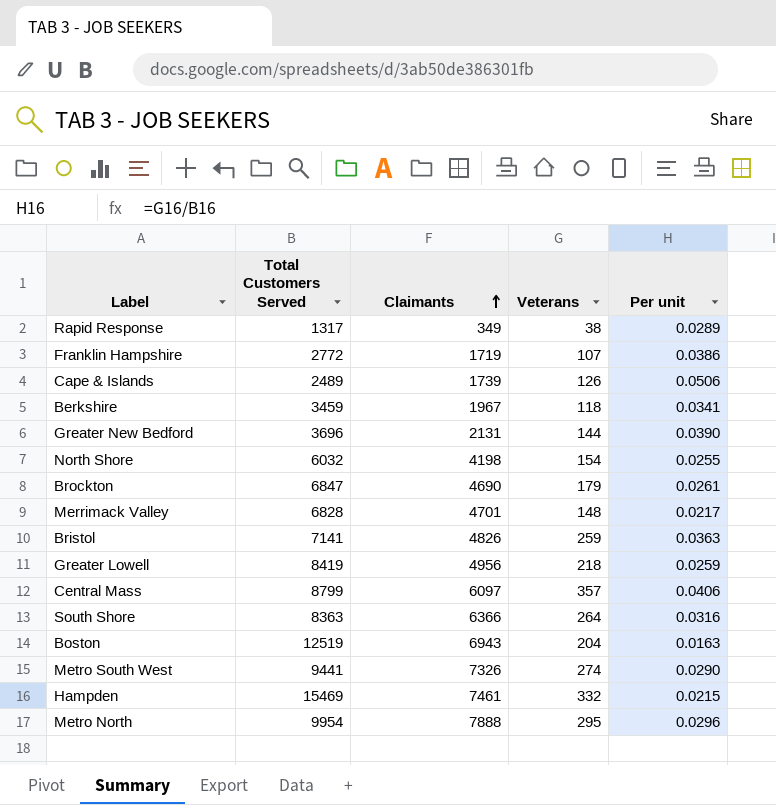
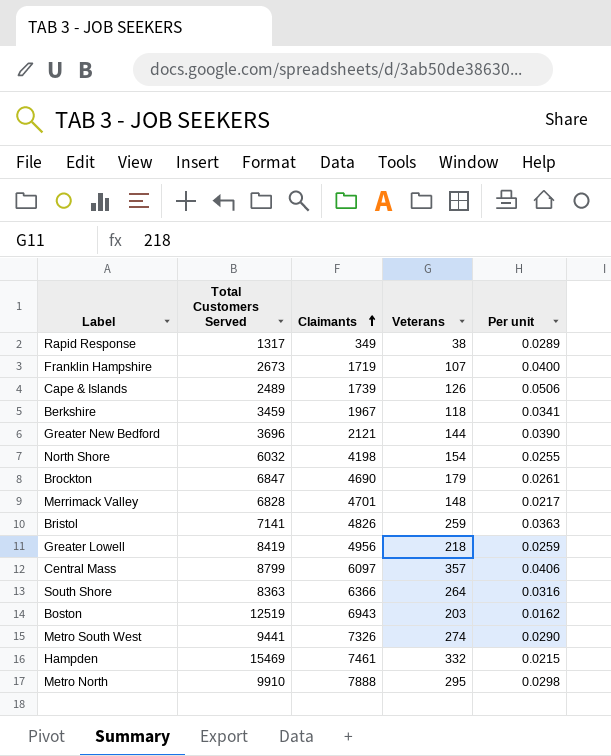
Franklin Hampshire | Total Customers Served: 2772 -> 2673
Franklin Hampshire | Per unit: 0.0386 -> 0.0400
Greater New Bedford | Claimants: 2131 -> 2121
Boston | Veterans: 204 -> 203
Boston | Per unit: 0.0163 -> 0.0162
Metro North | Total Customers Served: 9954 -> 9910
Metro North | Per unit: 0.0296 -> 0.0298

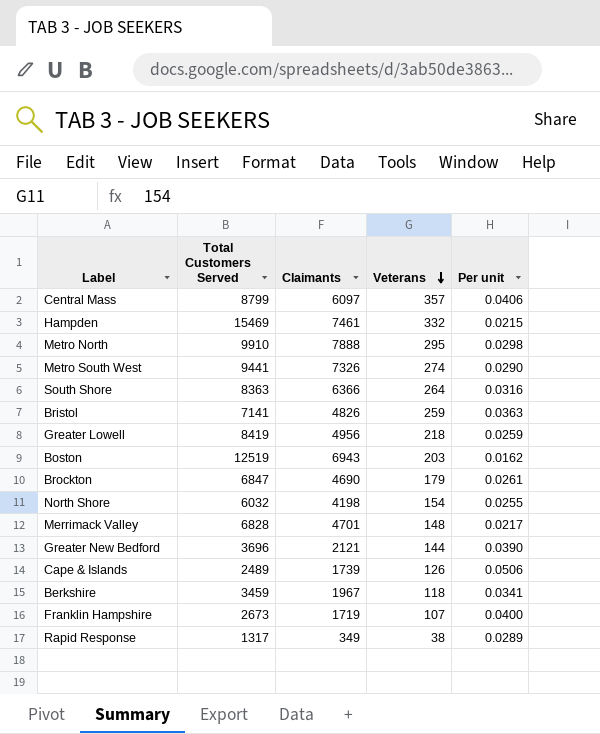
row order: Claimants ascending -> Veterans descending

